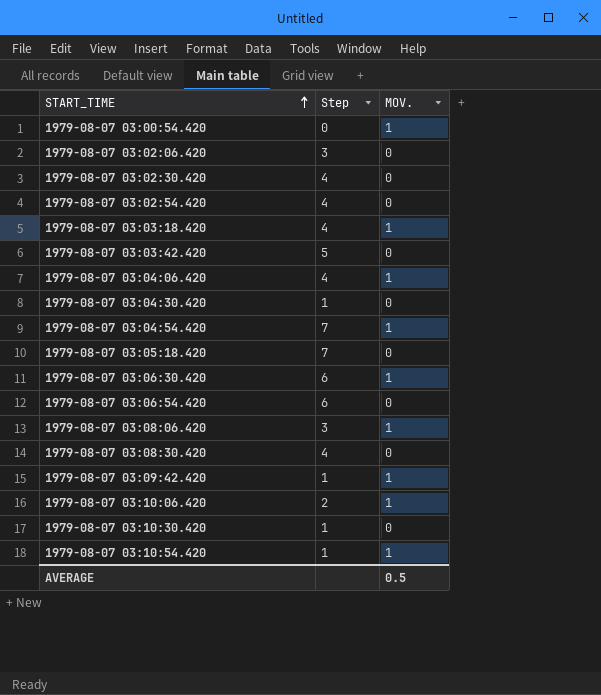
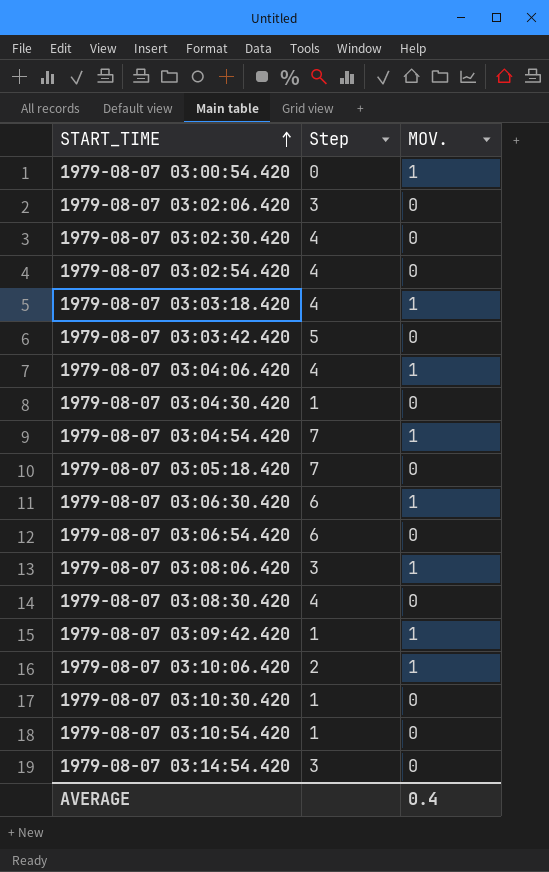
1979-08-07 03:10:54.420 | MOV.: 1 -> 0
row 1979-08-07 03:14:54.420: none -> 3 | 0
AVERAGE | MOV.: 0.5 -> 0.4

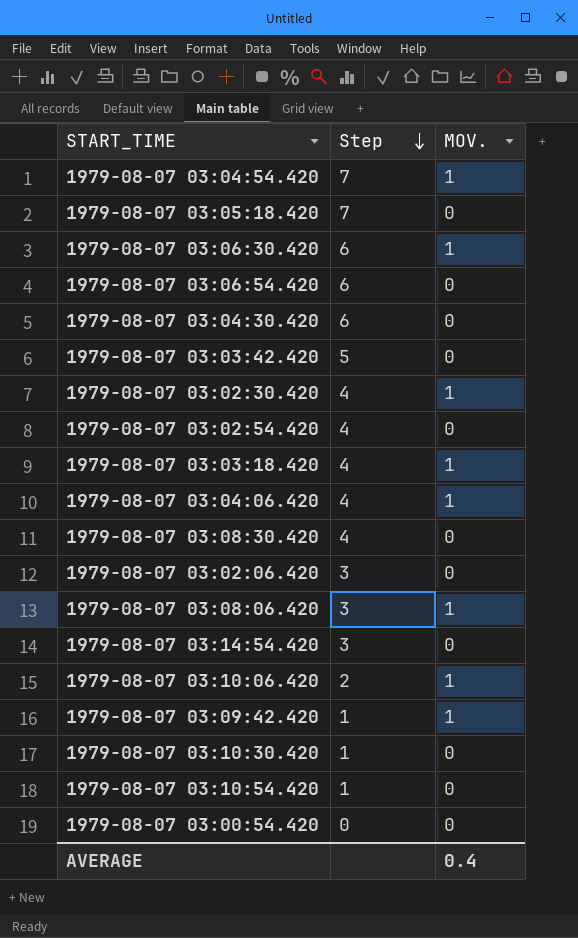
row order: START_TIME ascending -> Step descending
1979-08-07 03:04:30.420 | Step: 1 -> 6
1979-08-07 03:02:30.420 | MOV.: 0 -> 1
1979-08-07 03:00:54.420 | MOV.: 1 -> 0

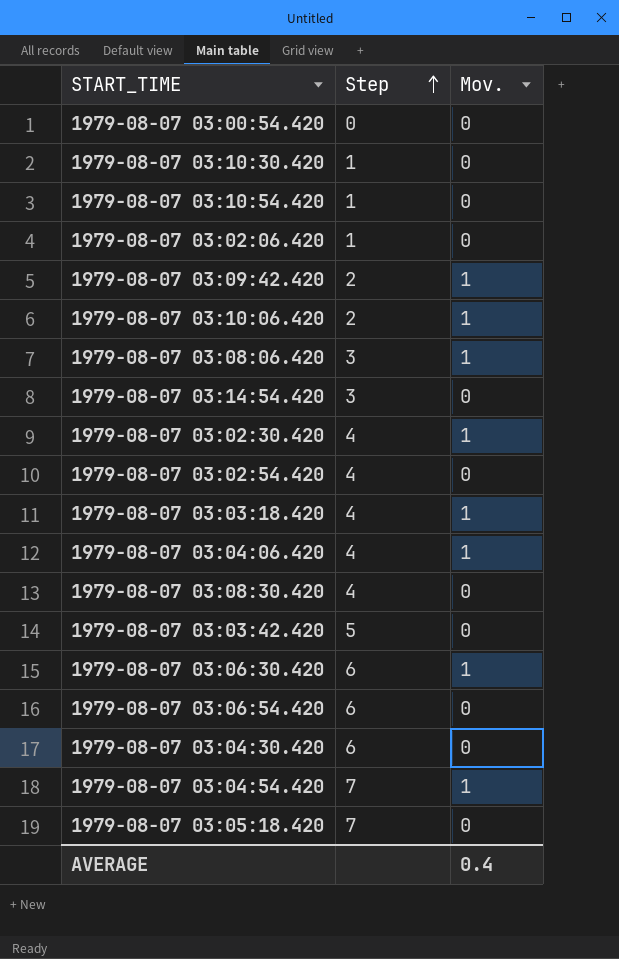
row order: Step descending -> Step ascending
column name: MOV. -> Mov.
1979-08-07 03:02:06.420 | Step: 3 -> 1
1979-08-07 03:09:42.420 | Step: 1 -> 2

